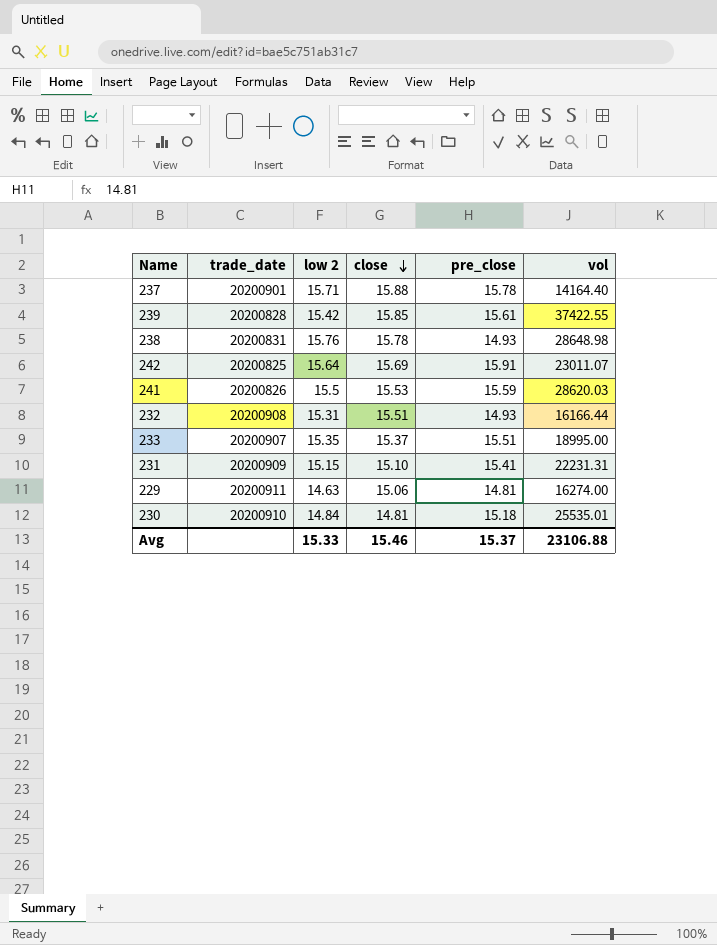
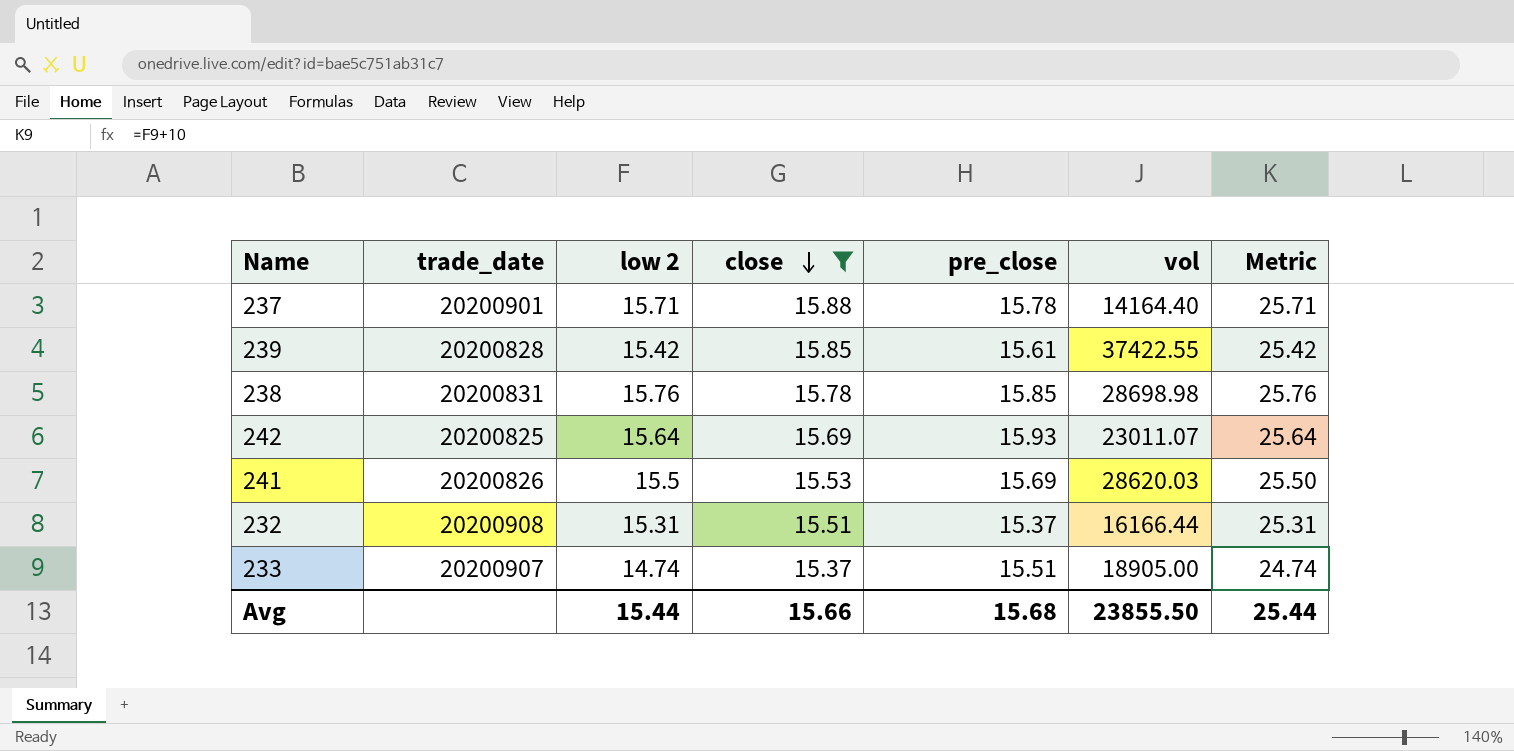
filter: none -> close >= 15.37
column Metric | formula: none -> [low 2] + 10
238 | pre_close: 14.93 -> 15.85
238 | vol: 28648.98 -> 28698.98
242 | pre_close: 15.91 -> 15.93
241 | pre_close: 15.59 -> 15.69
232 | pre_close: 14.93 -> 15.37
233 | low 2: 15.35 -> 14.74
233 | vol: 18995.00 -> 18905.00
Avg | low 2: 15.33 -> 15.44
Avg | close: 15.46 -> 15.66
Avg | pre_close: 15.37 -> 15.68
Avg | vol: 23106.88 -> 23855.50

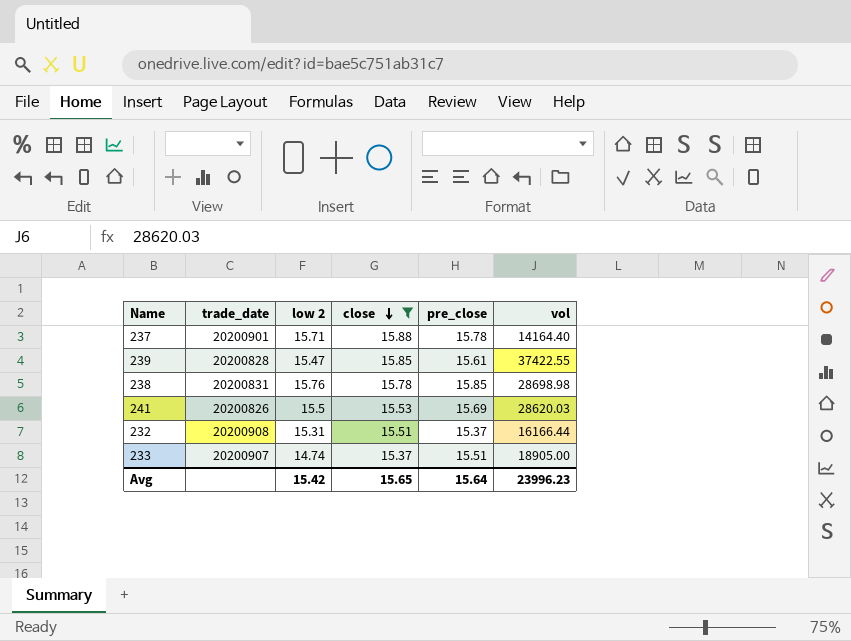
column Metric | formula: [low 2] + 10 -> none
row 242: 20200825 | 15.64 | 15.69 | 15.93 | 23011.07 | 25.64 -> none
239 | low 2: 15.42 -> 15.47
Avg | low 2: 15.44 -> 15.42
Avg | close: 15.66 -> 15.65
Avg | pre_close: 15.68 -> 15.64
Avg | vol: 23855.50 -> 23996.23

